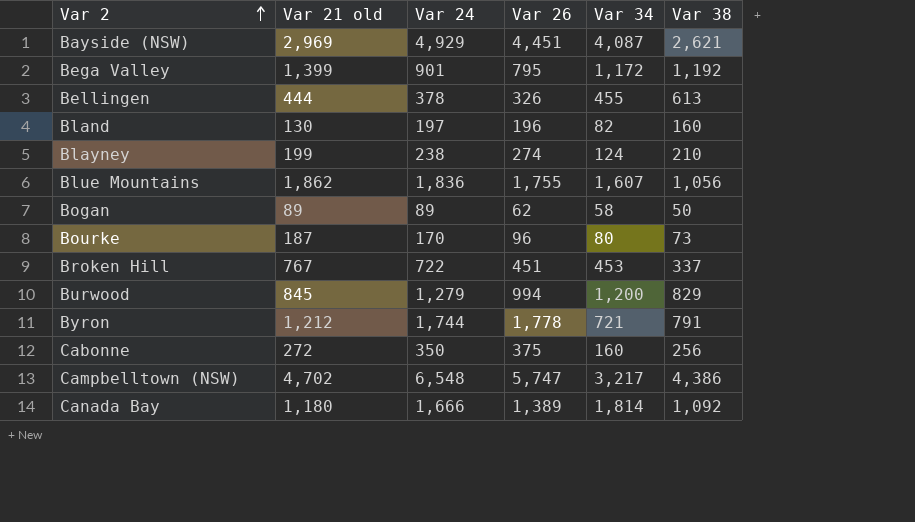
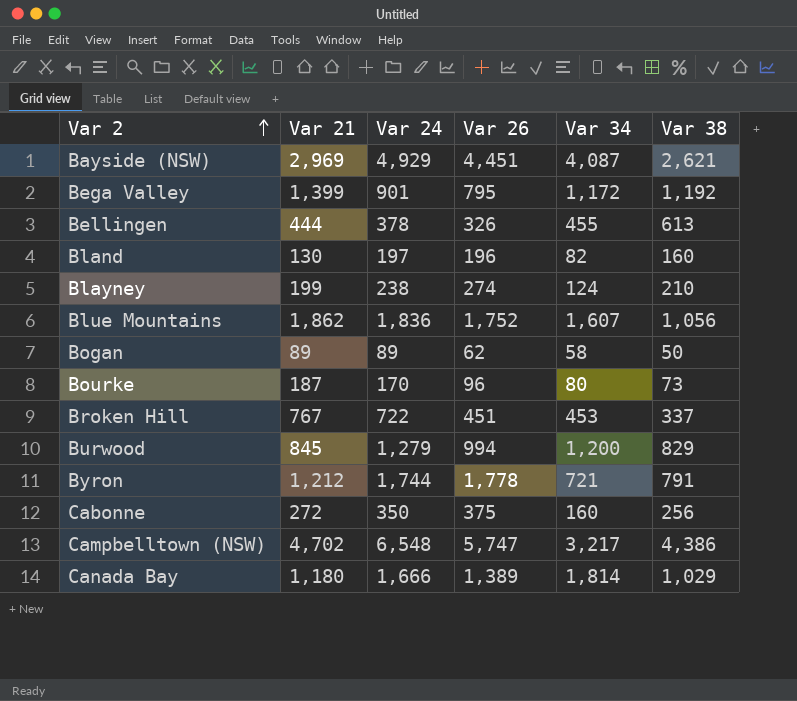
column name: Var 21 old -> Var 21
Blue Mountains | Var 26: 1,755 -> 1,752
Canada Bay | Var 38: 1,092 -> 1,029

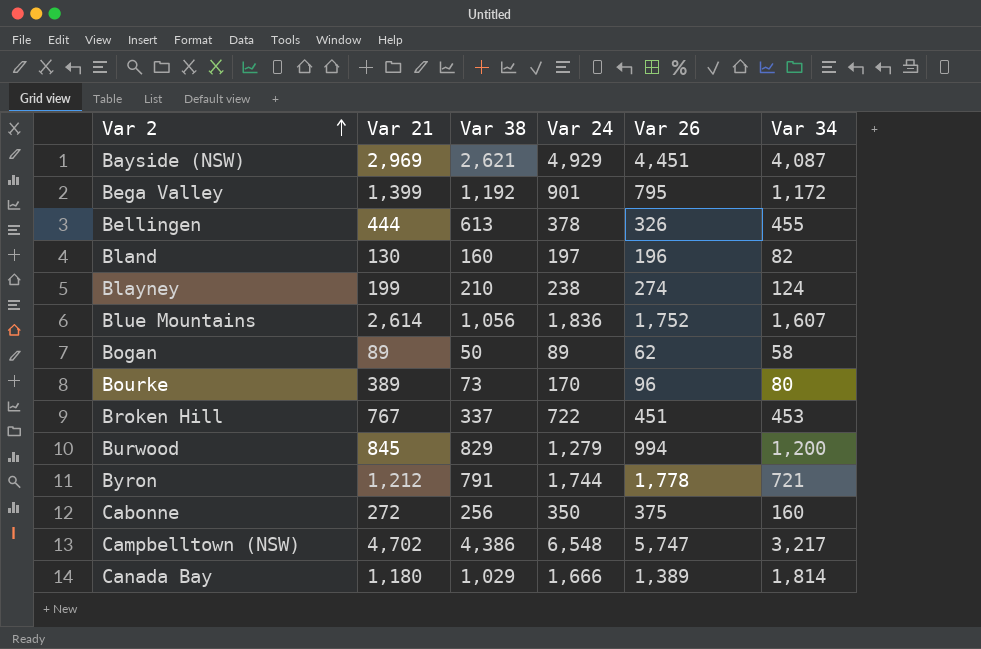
column Var 38 | position: 6 -> 3
Blue Mountains | Var 21: 1,862 -> 2,614
Bourke | Var 21: 187 -> 389

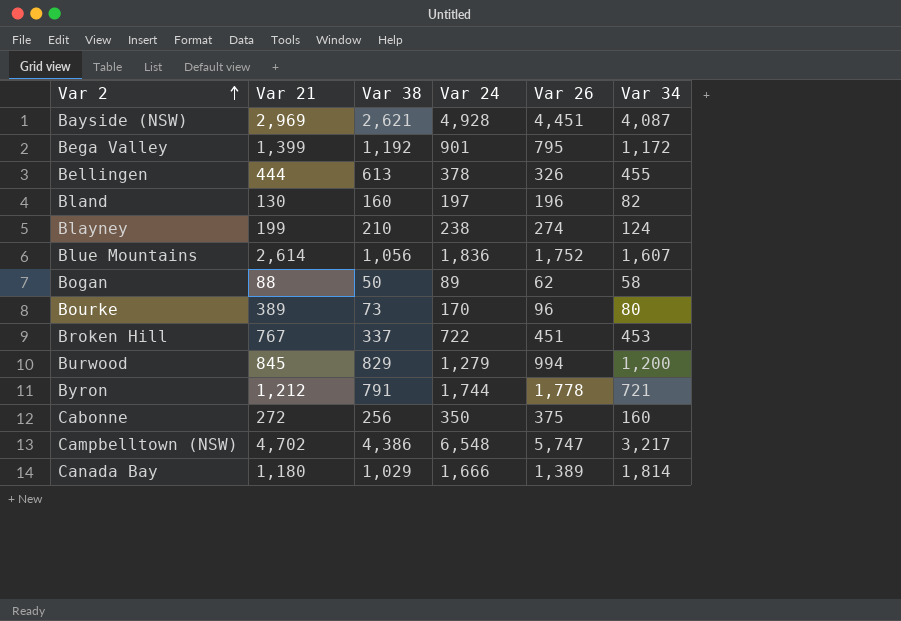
Bayside (NSW) | Var 24: 4,929 -> 4,928
Bogan | Var 21: 89 -> 88

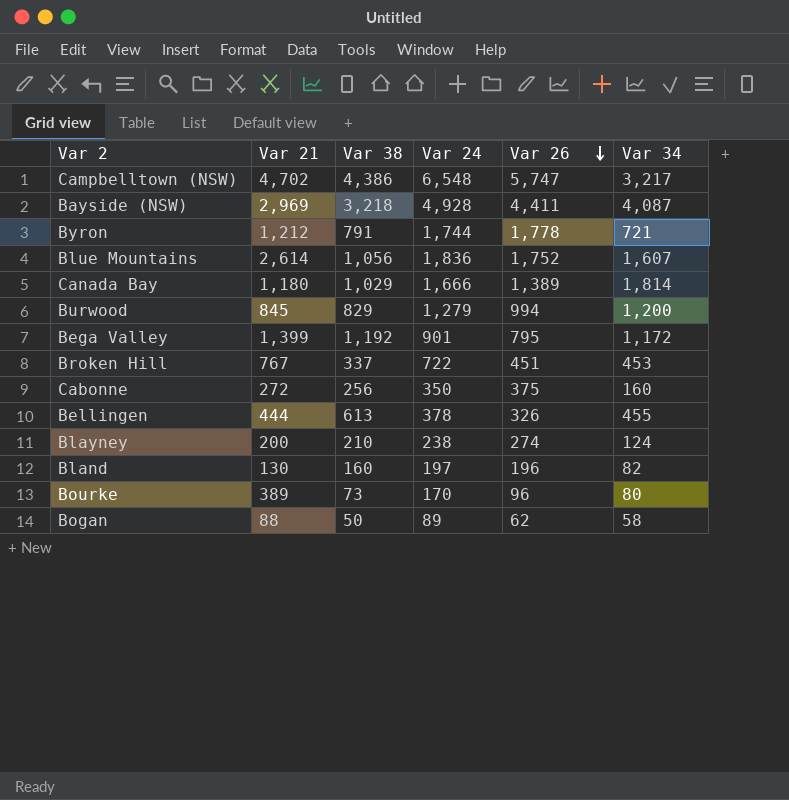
row order: Var 2 ascending -> Var 26 descending
Bayside (NSW) | Var 38: 2,621 -> 3,218
Bayside (NSW) | Var 26: 4,451 -> 4,411
Blayney | Var 21: 199 -> 200

